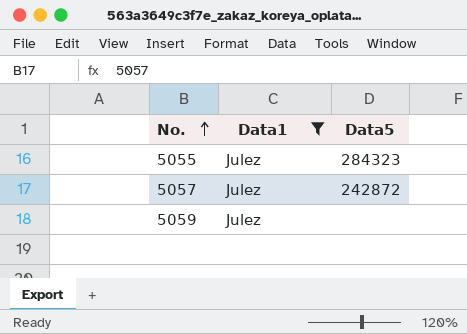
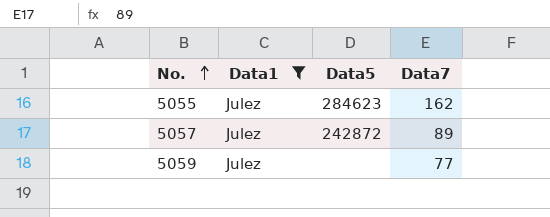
column Data7 | position: none -> 4
5055 | Data5: 284323 -> 284623

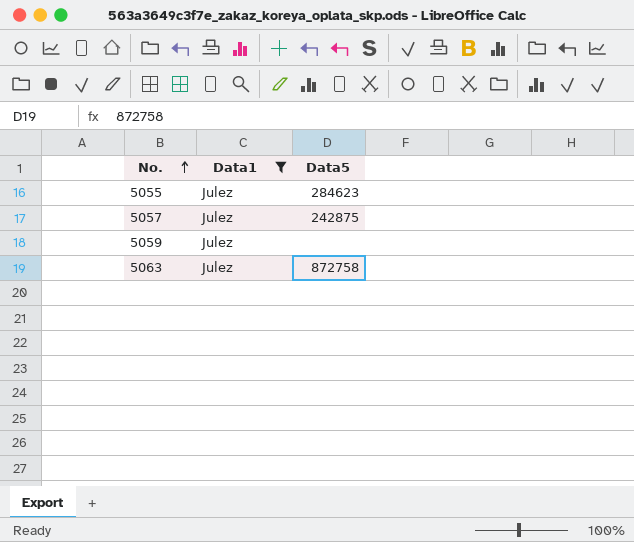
column Data7 | position: 4 -> none
5057 | Data5: 242872 -> 242875
row 5063: none -> Julez | 872758

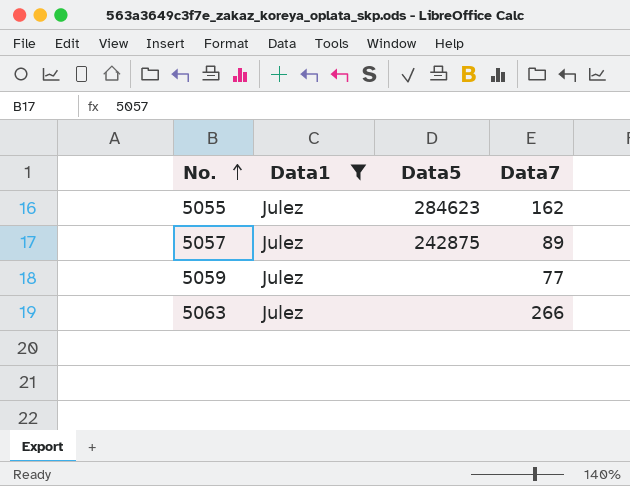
column Data7 | position: none -> 4
5063 | Data5: 872758 -> none

